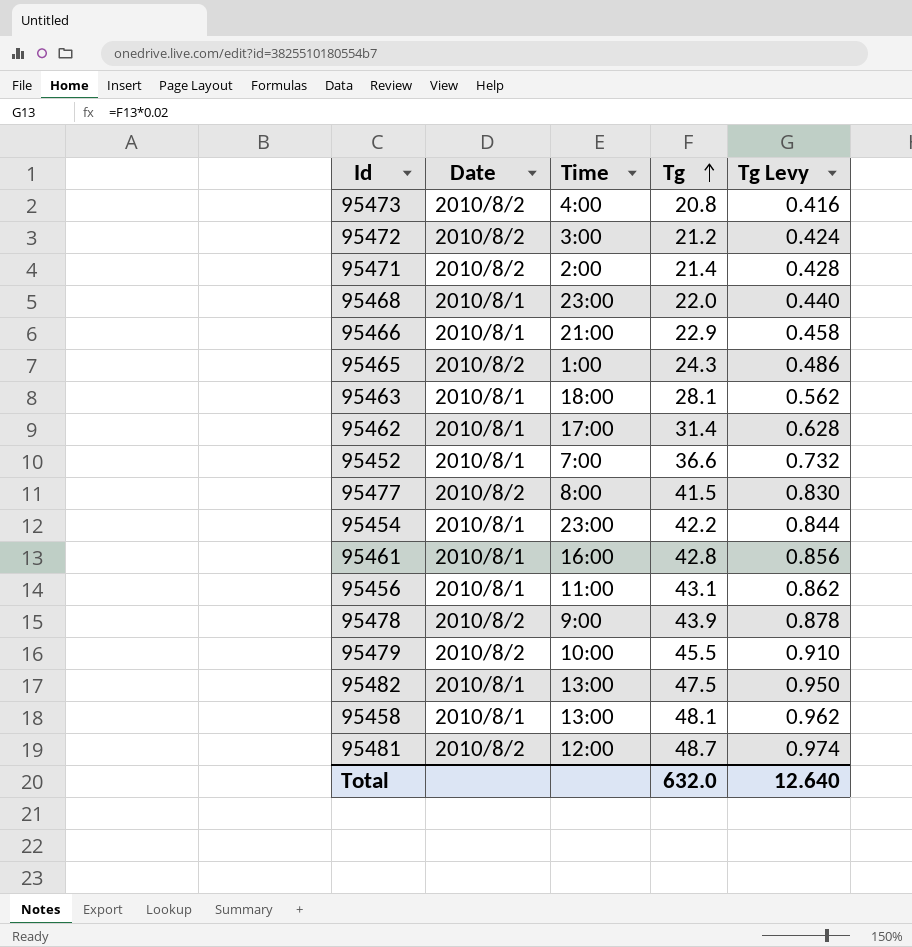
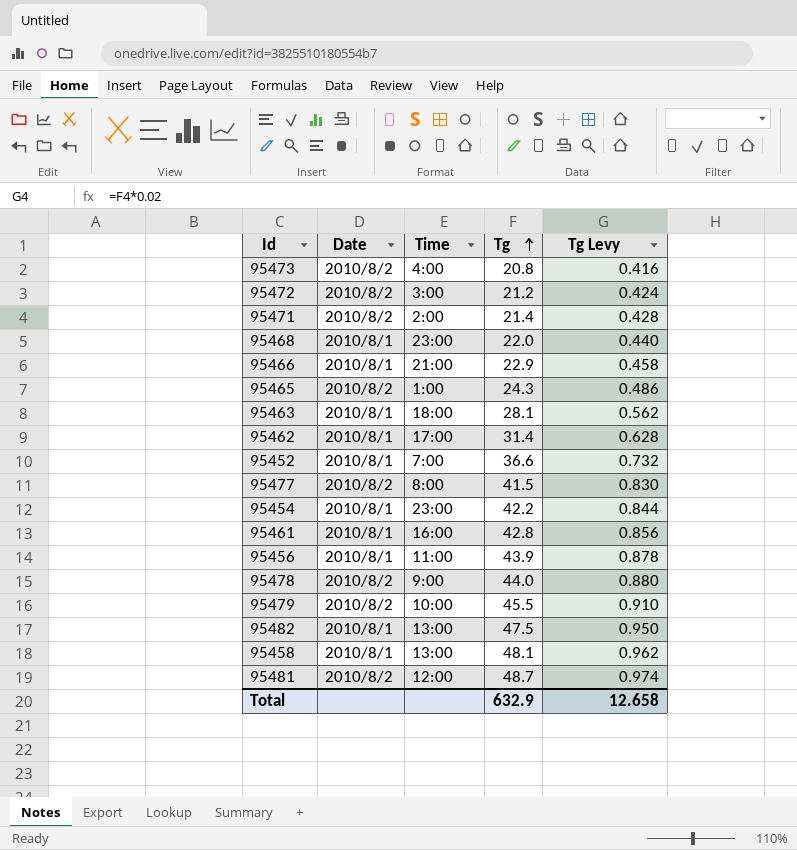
95456 | Tg: 43.1 -> 43.9
95456 | Tg Levy: 0.862 -> 0.878
95478 | Tg: 43.9 -> 44.0
95478 | Tg Levy: 0.878 -> 0.880
Total | Tg: 632.0 -> 632.9
Total | Tg Levy: 12.640 -> 12.658

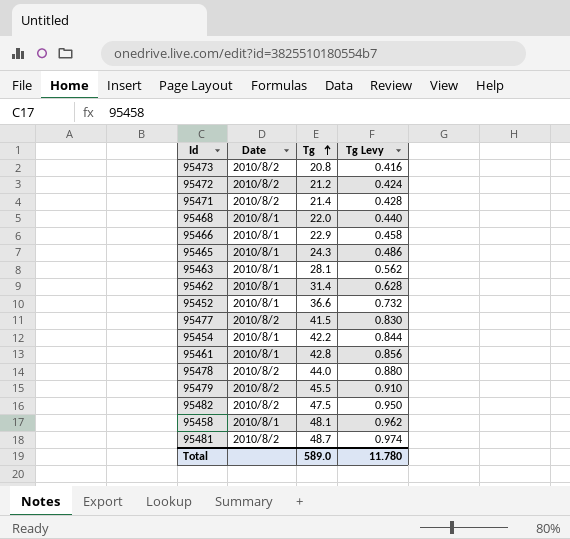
column Time | position: 3 -> none
row 95456: 2010/8/1 | 11:00 | 43.9 | 0.878 -> none
95465 | Date: 2010/8/2 -> 2010/8/1
95482 | Date: 2010/8/1 -> 2010/8/2
Total | Tg: 632.9 -> 589.0
Total | Tg Levy: 12.658 -> 11.780

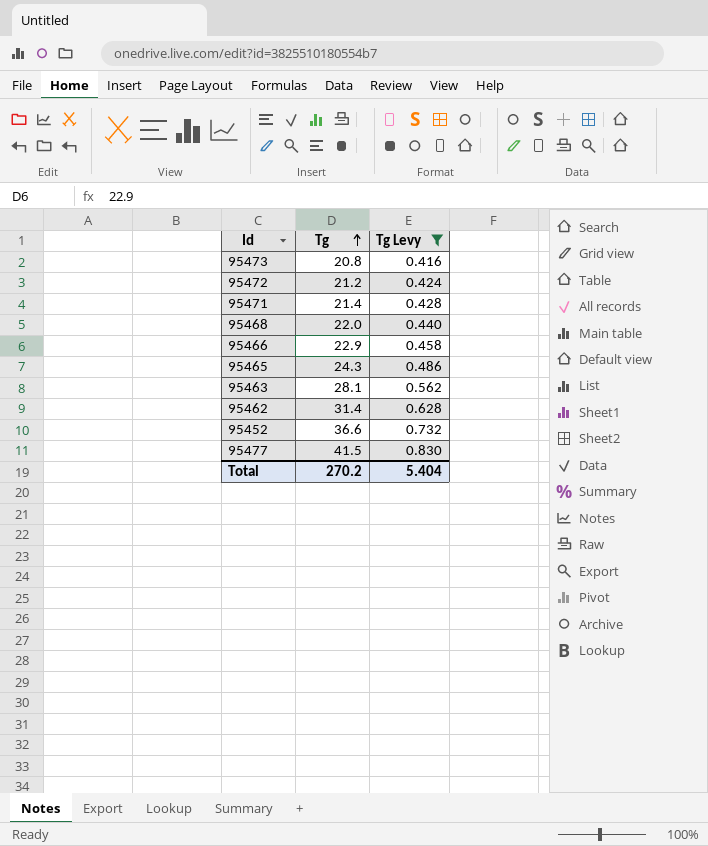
filter: none -> Tg Levy <= 0.830
column Date | position: 2 -> none
Total | Tg: 589.0 -> 270.2
Total | Tg Levy: 11.780 -> 5.404

